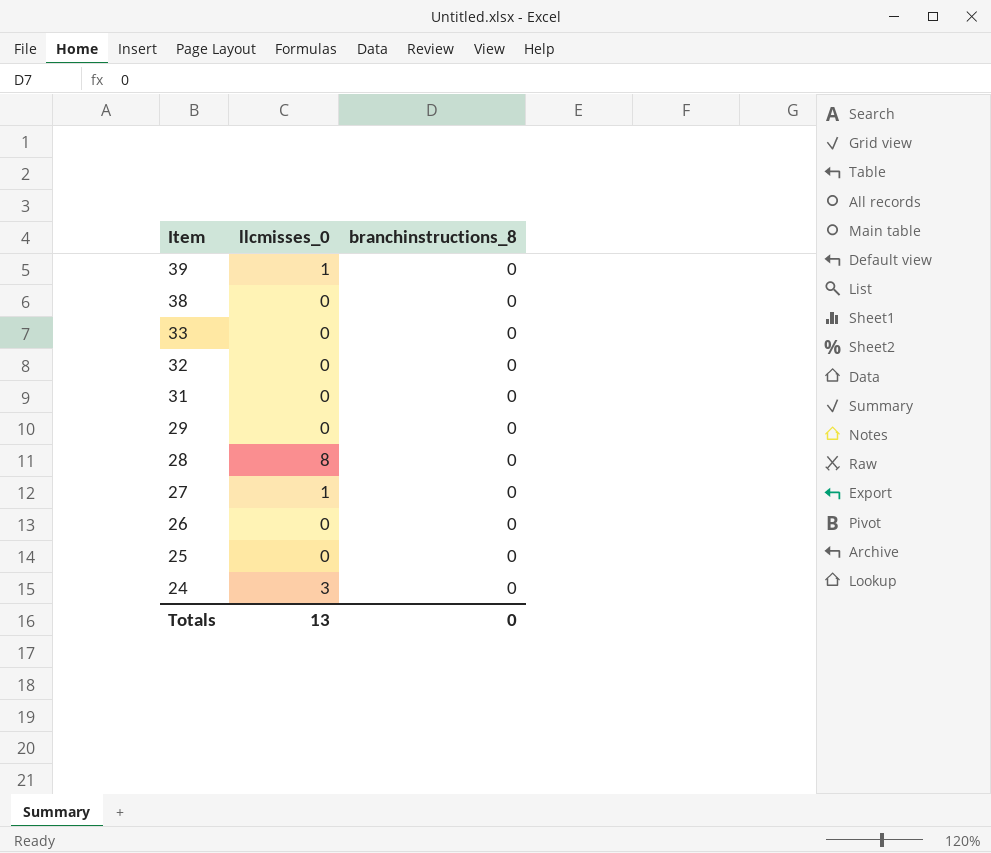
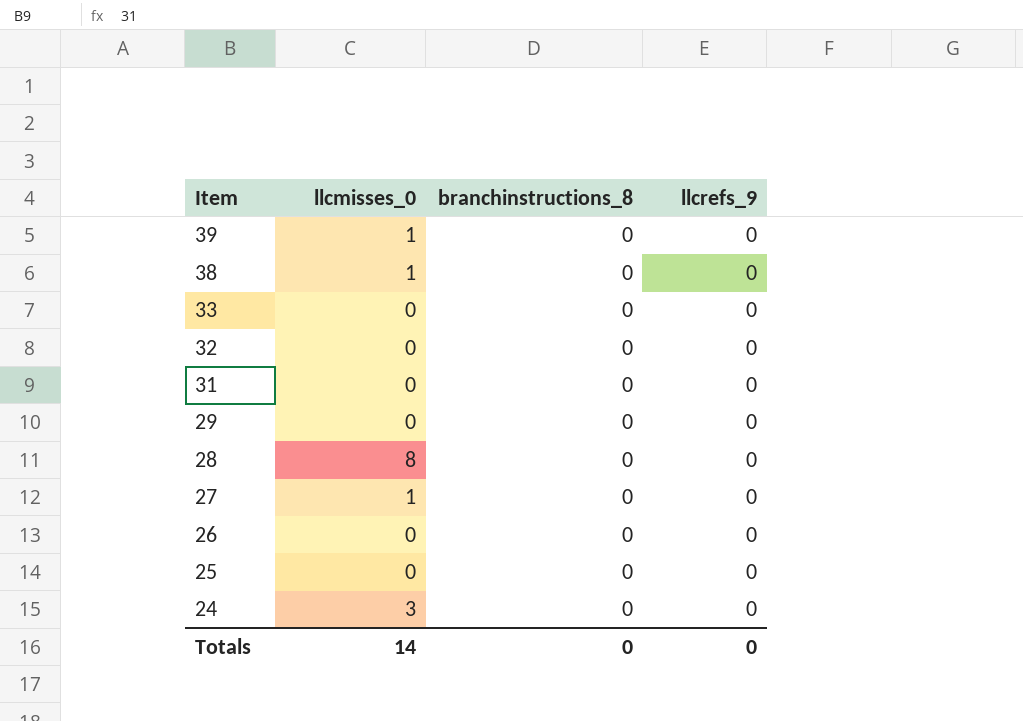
column llcrefs_9 | position: none -> 4
38 | llcmisses_0: 0 -> 1
Totals | llcmisses_0: 13 -> 14

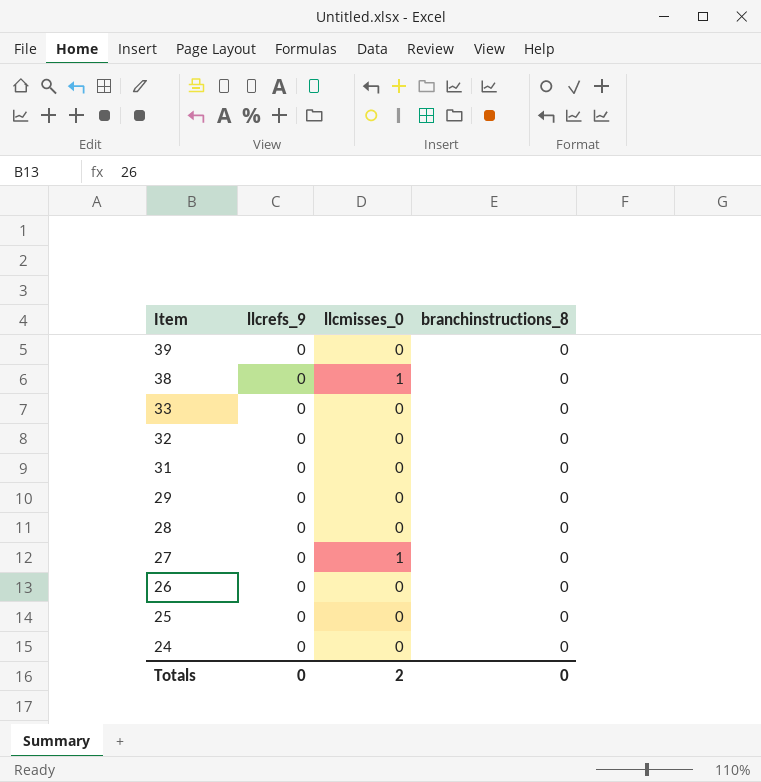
column llcrefs_9 | position: 4 -> 2
39 | llcmisses_0: 1 -> 0
28 | llcmisses_0: 8 -> 0
24 | llcmisses_0: 3 -> 0
Totals | llcmisses_0: 14 -> 2

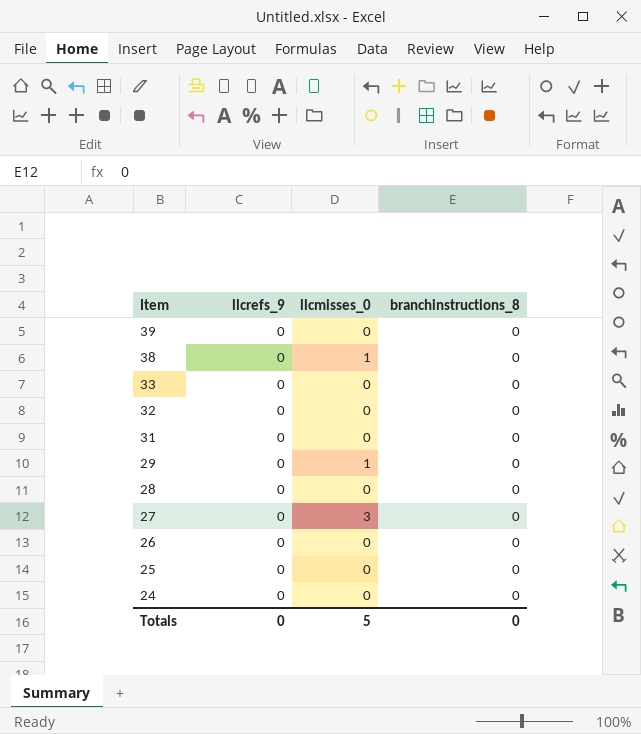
29 | llcmisses_0: 0 -> 1
27 | llcmisses_0: 1 -> 3
Totals | llcmisses_0: 2 -> 5

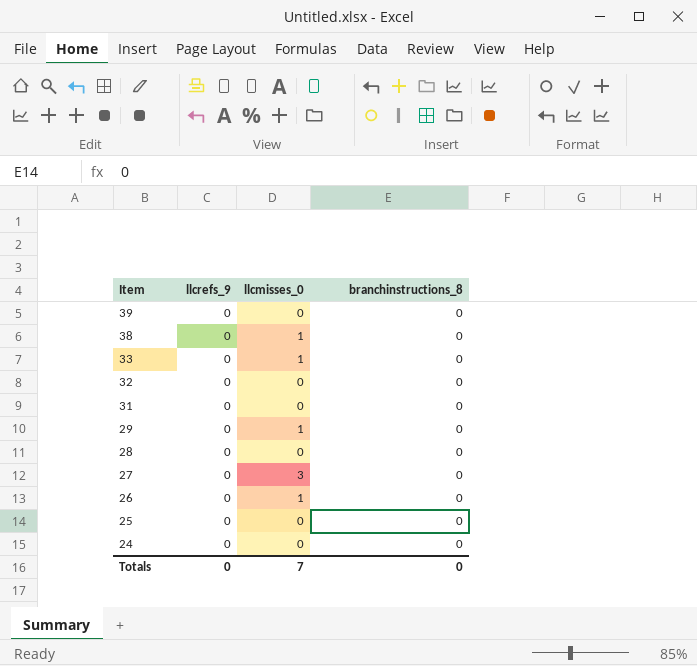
33 | llcmisses_0: 0 -> 1
26 | llcmisses_0: 0 -> 1
Totals | llcmisses_0: 5 -> 7

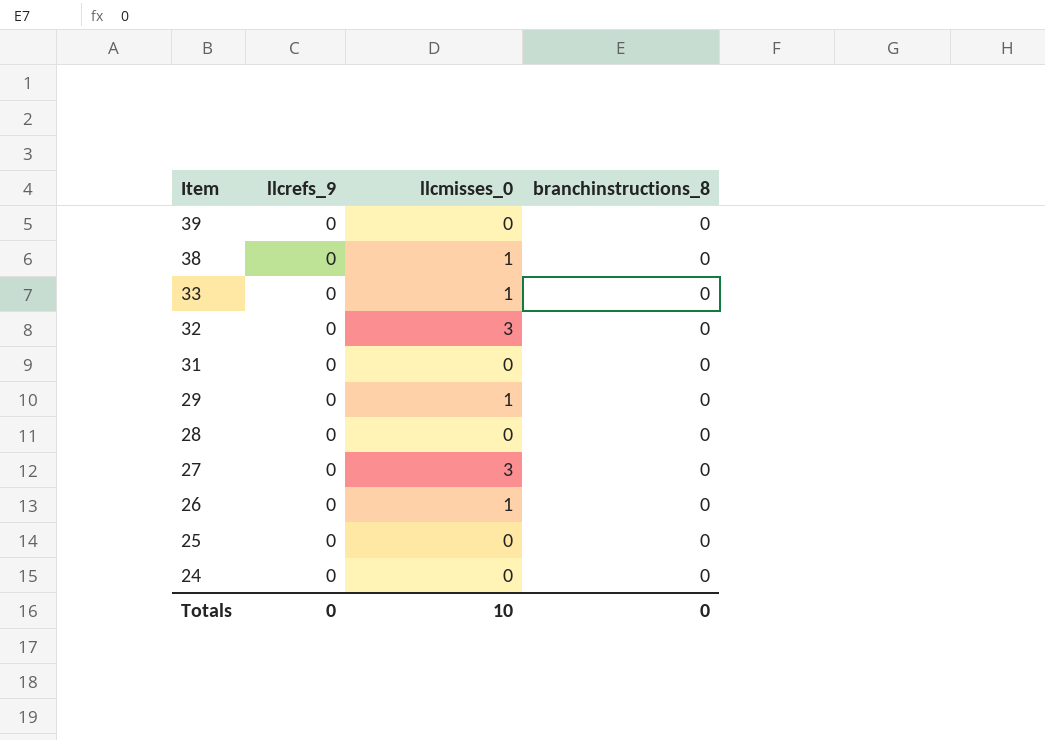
32 | llcmisses_0: 0 -> 3
Totals | llcmisses_0: 7 -> 10

